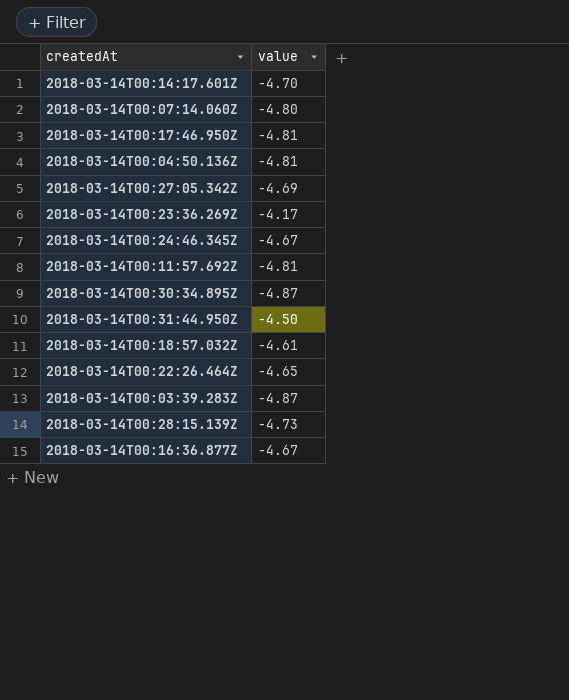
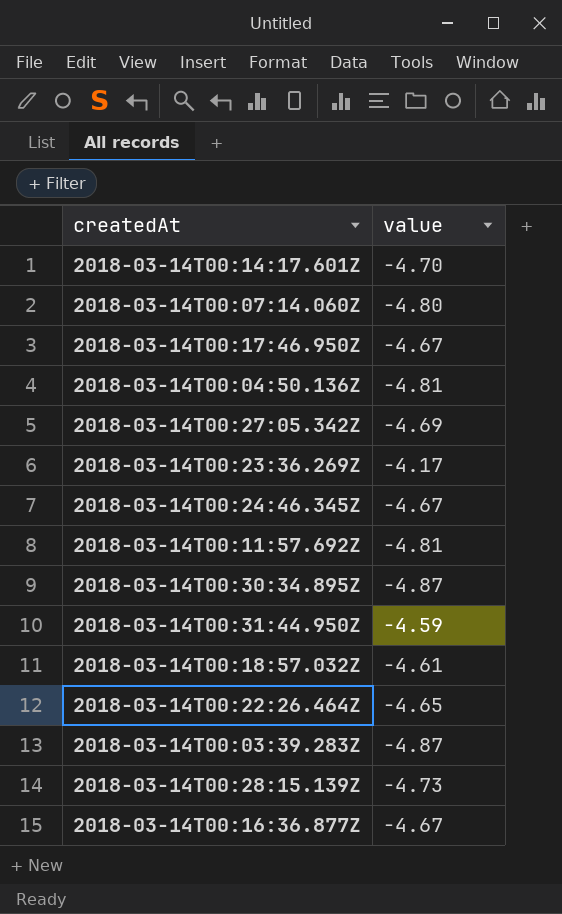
2018-03-14T00:17:46.950Z | value: -4.81 -> -4.67
2018-03-14T00:31:44.950Z | value: -4.50 -> -4.59

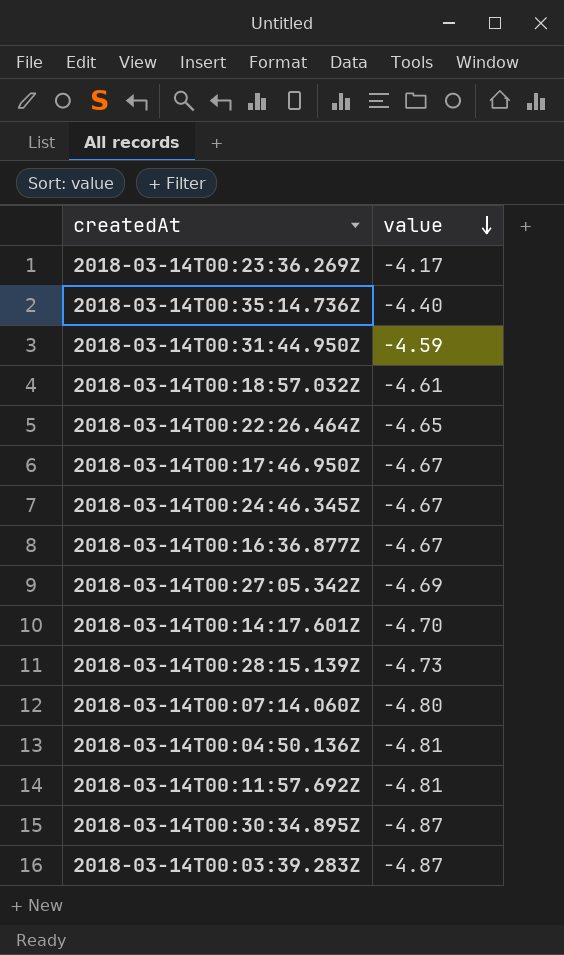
row order: none -> value descending
row 2018-03-14T00:35:14.736Z: none -> -4.40

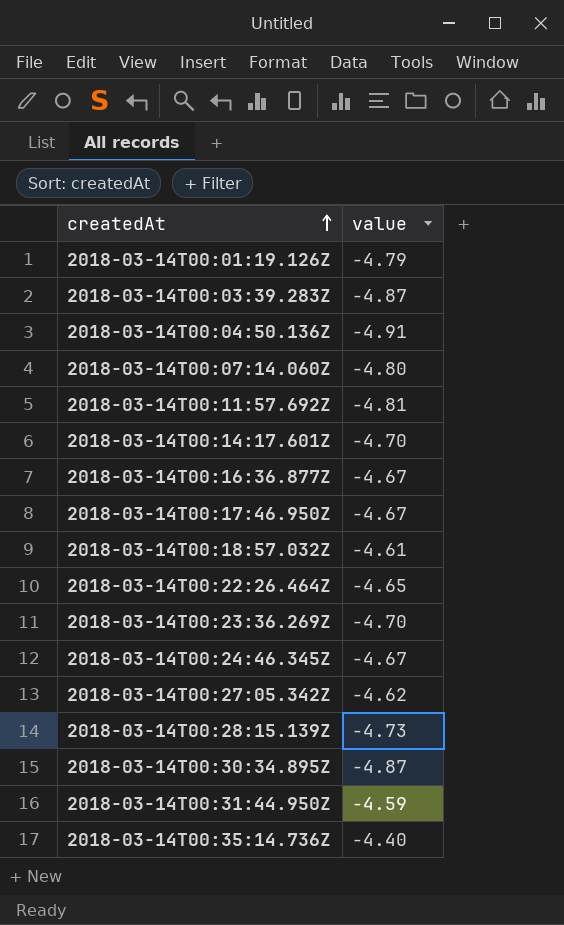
row order: value descending -> createdAt ascending
row 2018-03-14T00:01:19.126Z: none -> -4.79
2018-03-14T00:04:50.136Z | value: -4.81 -> -4.91
2018-03-14T00:23:36.269Z | value: -4.17 -> -4.70
2018-03-14T00:27:05.342Z | value: -4.69 -> -4.62

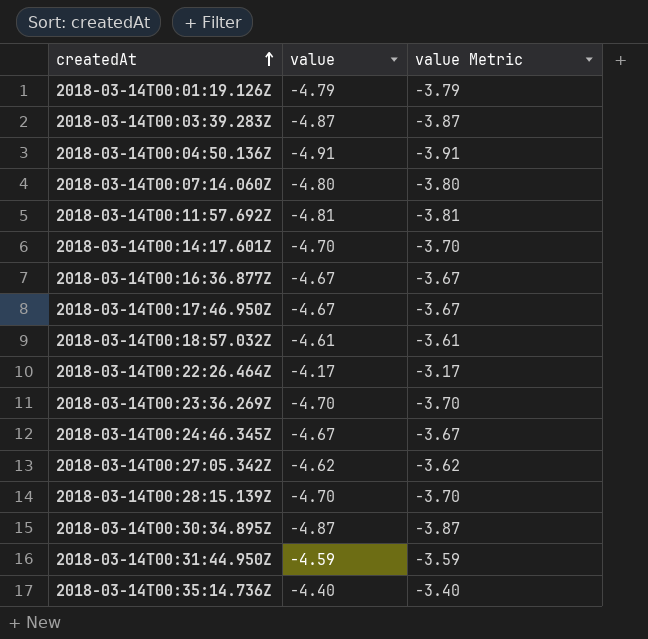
column value Metric | formula: none -> [value] + 1
2018-03-14T00:22:26.464Z | value: -4.65 -> -4.17
2018-03-14T00:28:15.139Z | value: -4.73 -> -4.70

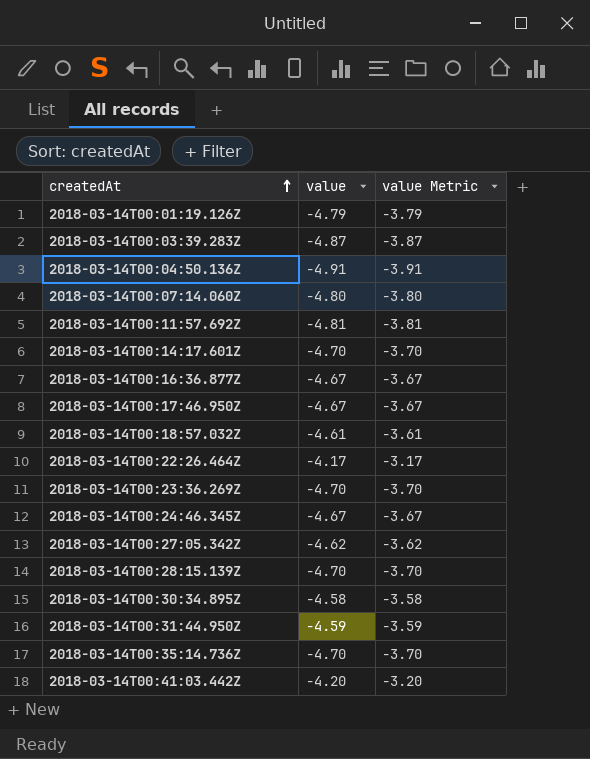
2018-03-14T00:30:34.895Z | value: -4.87 -> -4.58
2018-03-14T00:30:34.895Z | value Metric: -3.87 -> -3.58
2018-03-14T00:35:14.736Z | value: -4.40 -> -4.70
2018-03-14T00:35:14.736Z | value Metric: -3.40 -> -3.70
row 2018-03-14T00:41:03.442Z: none -> -4.20 | -3.20

